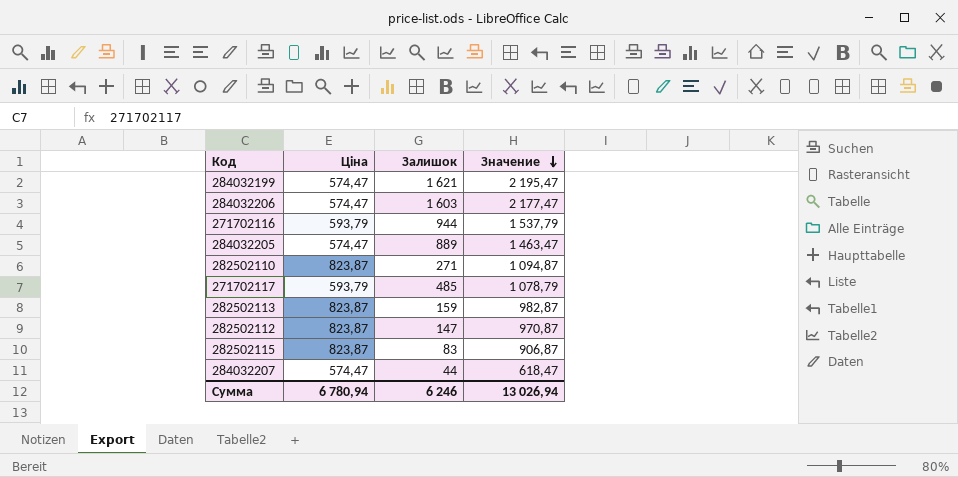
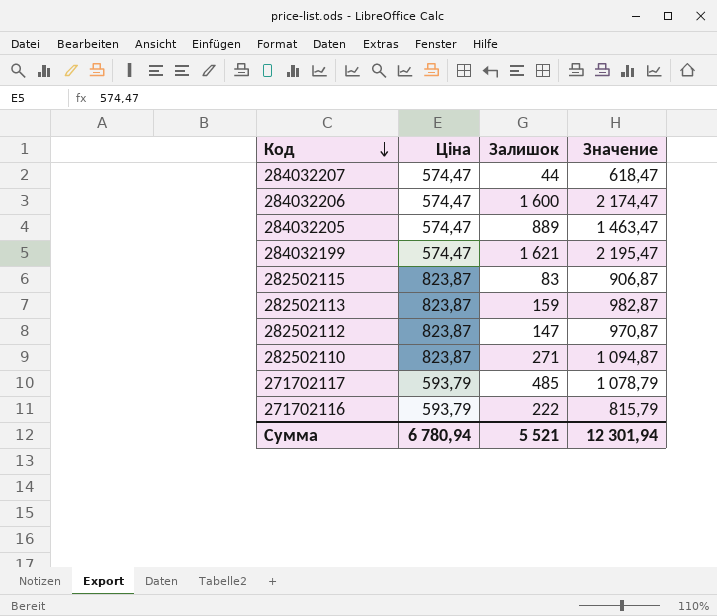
row order: Значение descending -> Код descending
284032206 | Залишок: 1 603 -> 1 600
284032206 | Значение: 2 177,47 -> 2 174,47
271702116 | Залишок: 944 -> 222
271702116 | Значение: 1 537,79 -> 815,79
Сумма | Залишок: 6 246 -> 5 521
Сумма | Значение: 13 026,94 -> 12 301,94

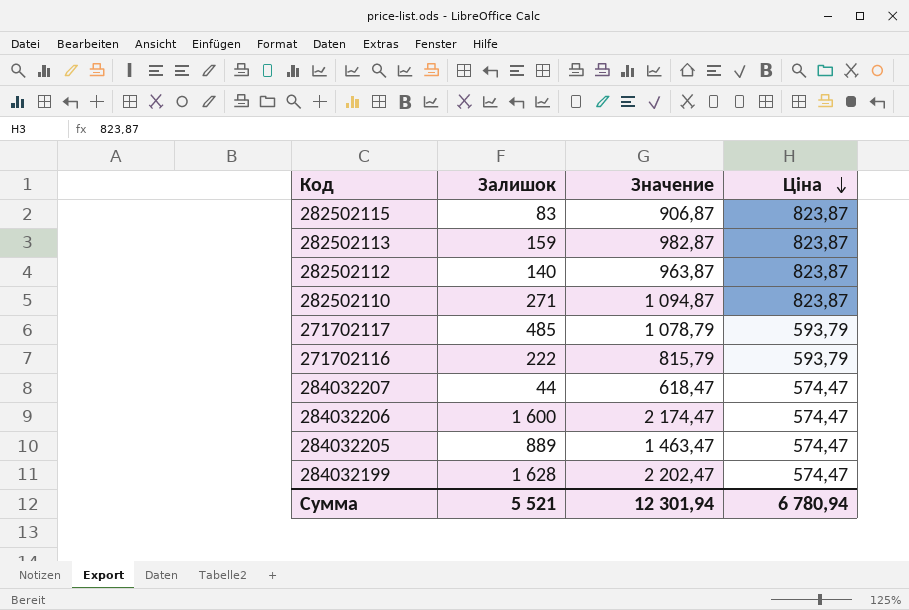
row order: Код descending -> Ціна descending
column Ціна | position: 2 -> 4
282502112 | Залишок: 147 -> 140
282502112 | Значение: 970,87 -> 963,87
284032199 | Залишок: 1 621 -> 1 628
284032199 | Значение: 2 195,47 -> 2 202,47

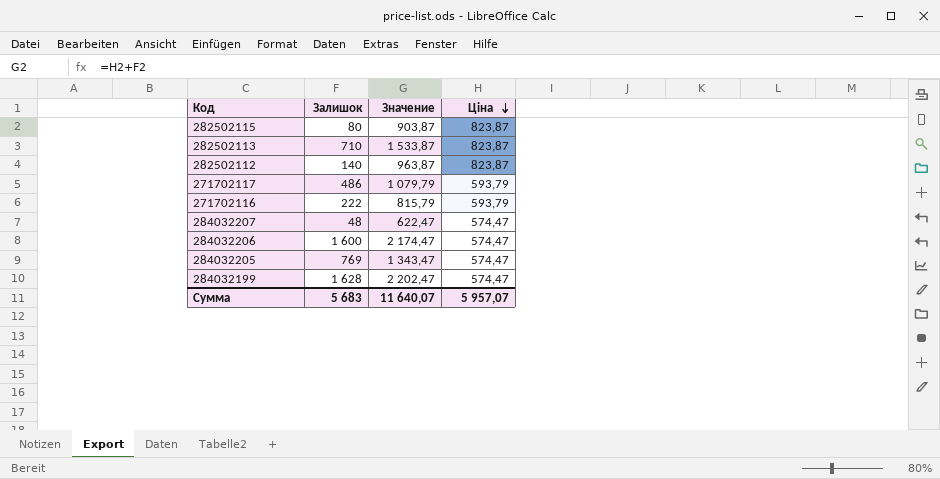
row 282502110: 271 | 1 094,87 | 823,87 -> none
282502115 | Залишок: 83 -> 80
282502115 | Значение: 906,87 -> 903,87
282502113 | Залишок: 159 -> 710
282502113 | Значение: 982,87 -> 1 533,87
271702117 | Залишок: 485 -> 486
271702117 | Значение: 1 078,79 -> 1 079,79
284032207 | Залишок: 44 -> 48
284032207 | Значение: 618,47 -> 622,47
284032205 | Залишок: 889 -> 769
284032205 | Значение: 1 463,47 -> 1 343,47
Сумма | Залишок: 5 521 -> 5 683
Сумма | Значение: 12 301,94 -> 11 640,07
Сумма | Ціна: 6 780,94 -> 5 957,07

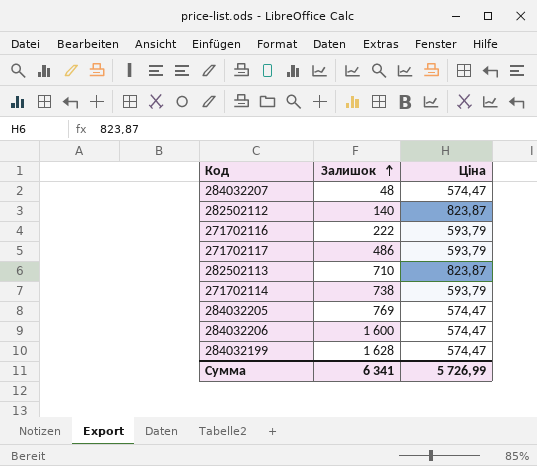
row order: Ціна descending -> Залишок ascending
column Значение | formula: [Залишок] + [Ціна] -> none
row 282502115: 80 | 903,87 | 823,87 -> none
row 271702114: none -> 738 | 593,79
Сумма | Залишок: 5 683 -> 6 341
Сумма | Ціна: 5 957,07 -> 5 726,99

